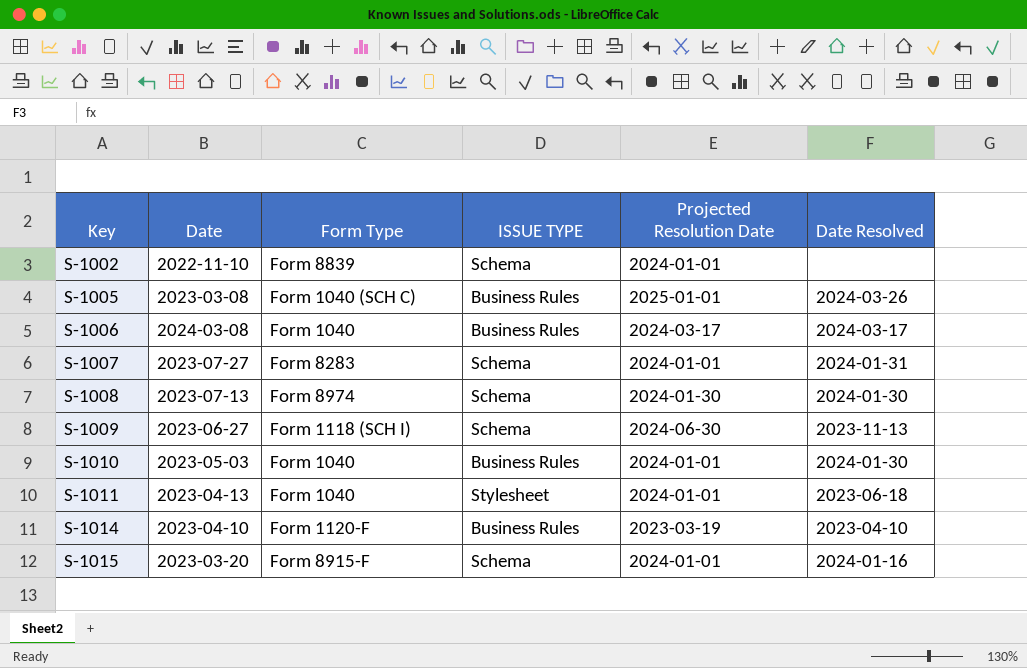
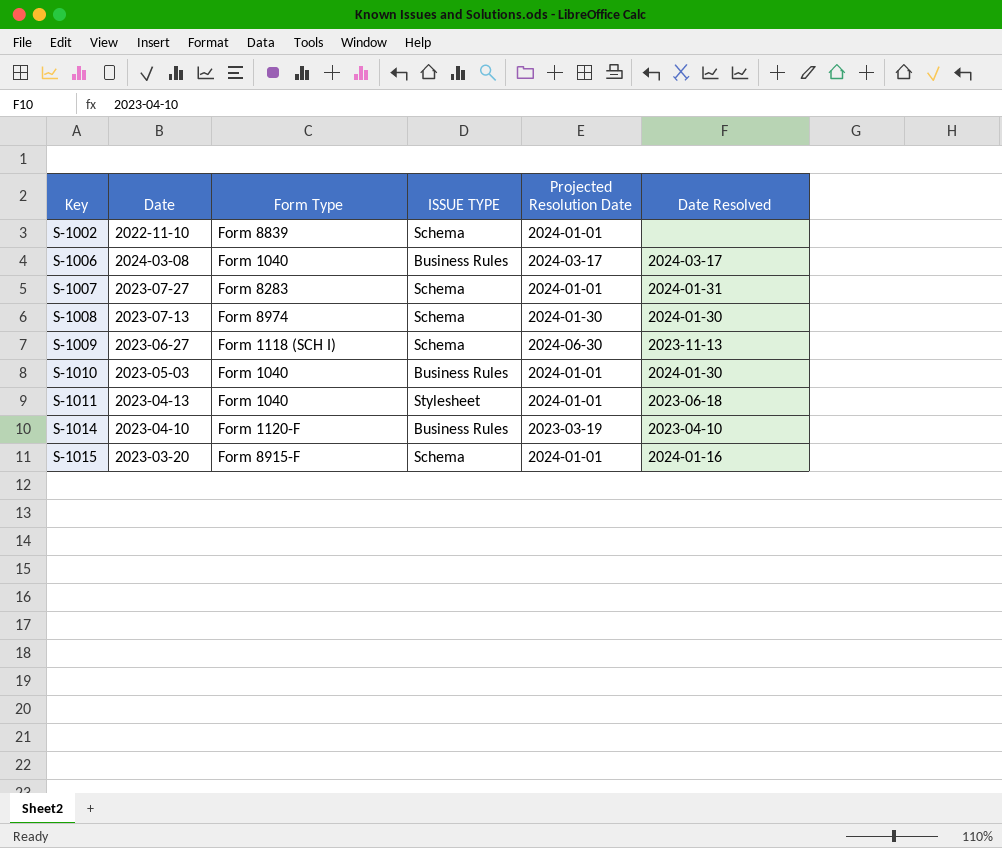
row S-1005: 2023-03-08 | Form 1040 (SCH C) | Business Rules | 2025-01-01 | 2024-03-26 -> none

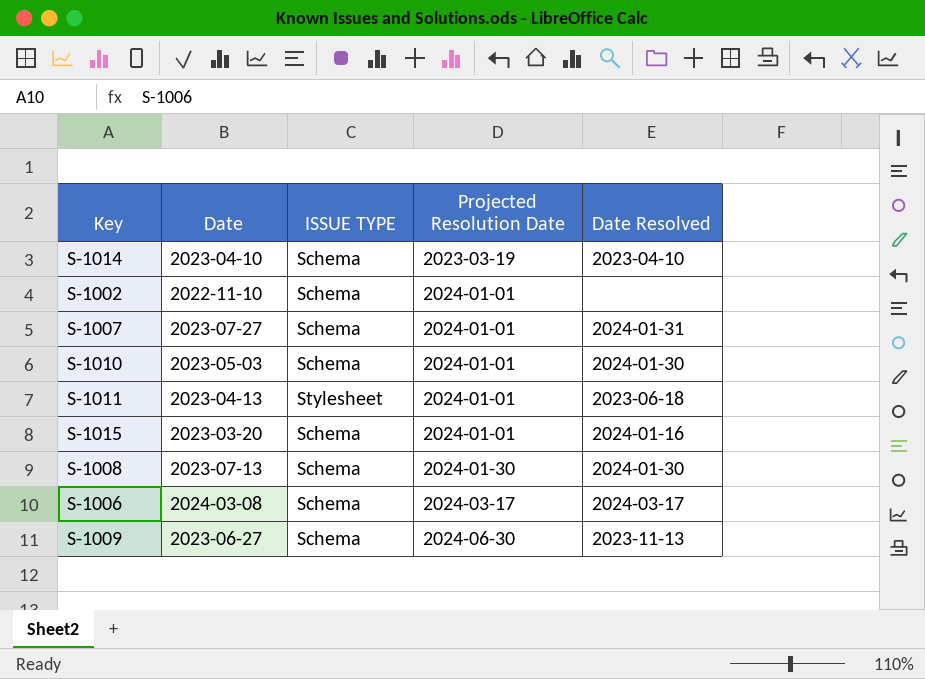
row order: Key ascending -> Projected Resolution Date ascending
column Form Type | position: 3 -> none
S-1014 | ISSUE TYPE: Business Rules -> Schema
S-1010 | ISSUE TYPE: Business Rules -> Schema
S-1006 | ISSUE TYPE: Business Rules -> Schema

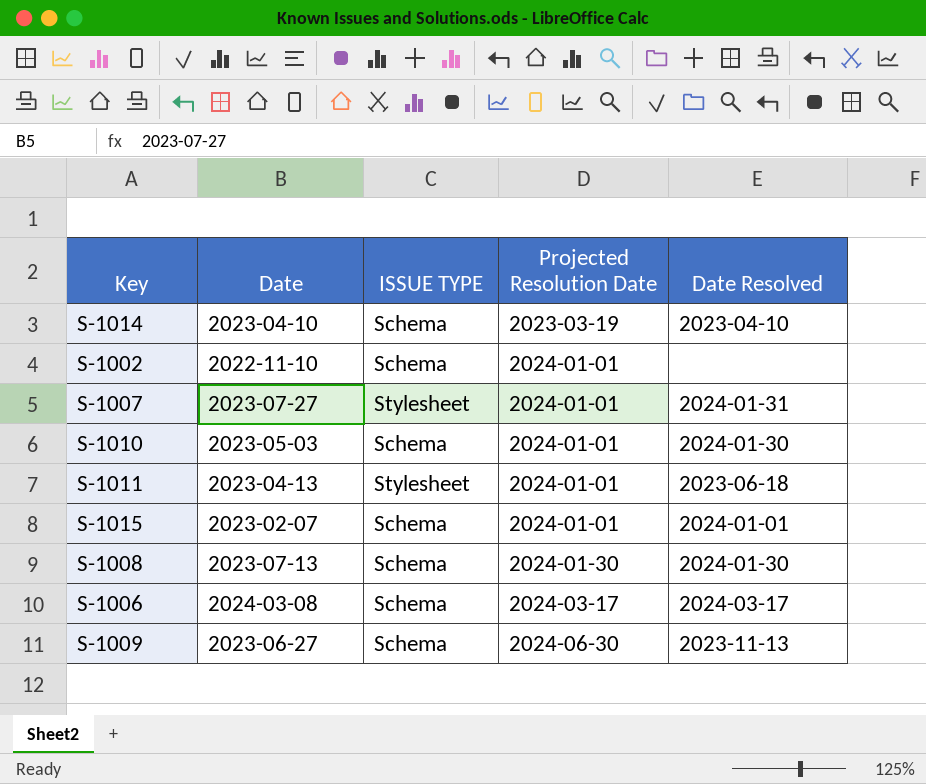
S-1007 | ISSUE TYPE: Schema -> Stylesheet
S-1015 | Date: 2023-03-20 -> 2023-02-07
S-1015 | Date Resolved: 2024-01-16 -> 2024-01-01

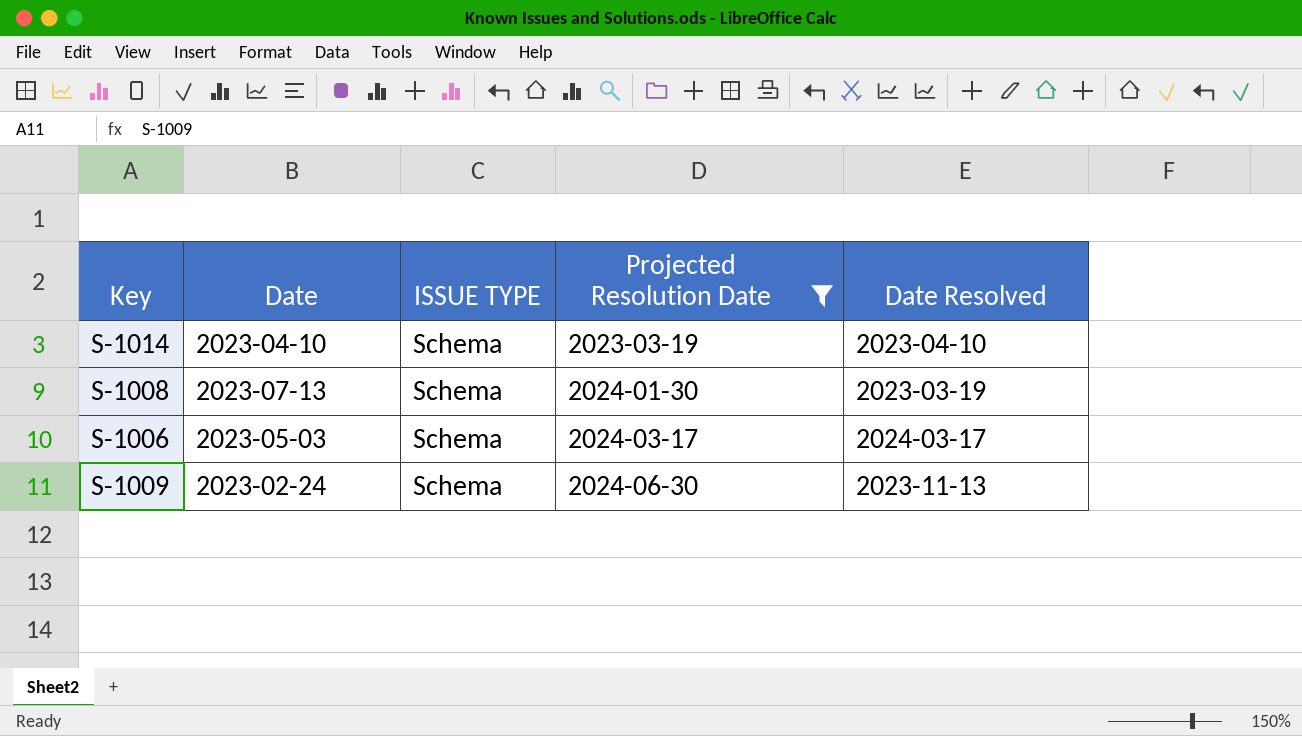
filter: none -> Projected Resolution Date != 2024-01-01
S-1008 | Date Resolved: 2024-01-30 -> 2023-03-19
S-1006 | Date: 2024-03-08 -> 2023-05-03
S-1009 | Date: 2023-06-27 -> 2023-02-24

